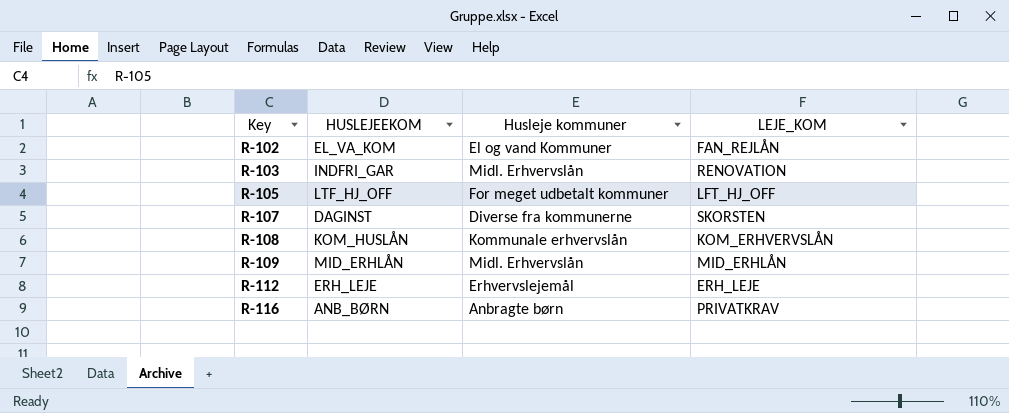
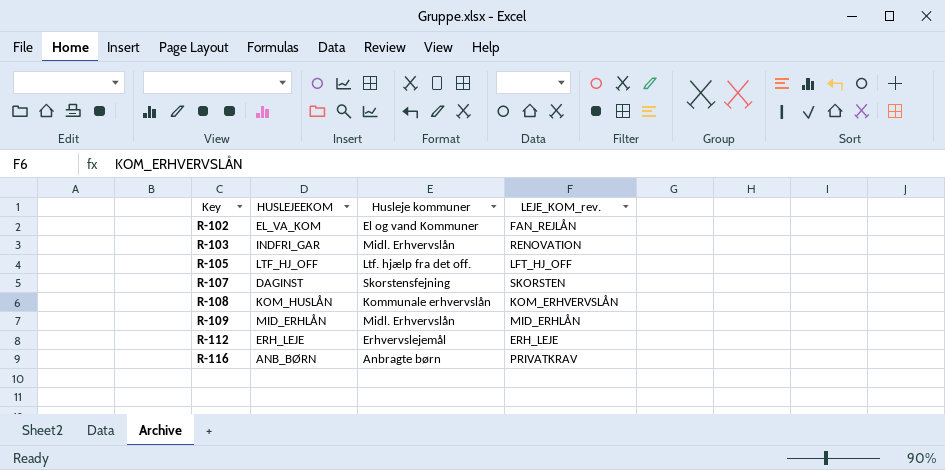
column name: LEJE_KOM -> LEJE_KOM_rev.
R-105 | Husleje kommuner: For meget udbetalt kommuner -> Ltf. hjælp fra det off.
R-107 | Husleje kommuner: Diverse fra kommunerne -> Skorstensfejning

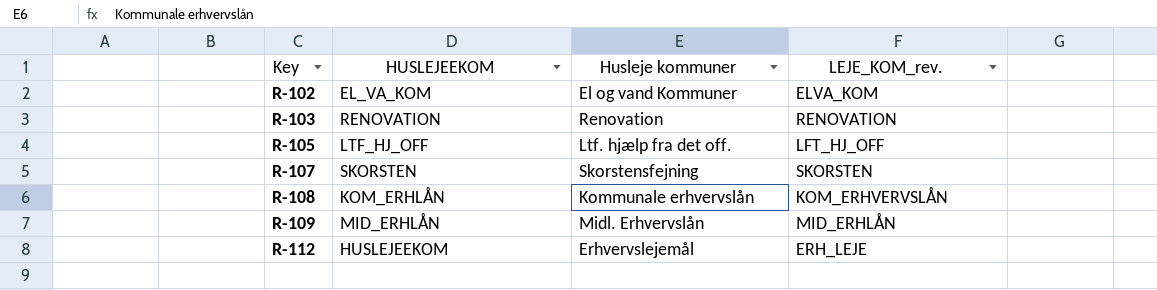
row R-116: ANB_BØRN | Anbragte børn | PRIVATKRAV -> none
R-102 | LEJE_KOM_rev.: FAN_REJLÅN -> ELVA_KOM
R-103 | HUSLEJEEKOM: INDFRI_GAR -> RENOVATION
R-103 | Husleje kommuner: Midl. Erhvervslån -> Renovation
R-107 | HUSLEJEEKOM: DAGINST -> SKORSTEN
R-108 | HUSLEJEEKOM: KOM_HUSLÅN -> KOM_ERHLÅN
R-112 | HUSLEJEEKOM: ERH_LEJE -> HUSLEJEEKOM

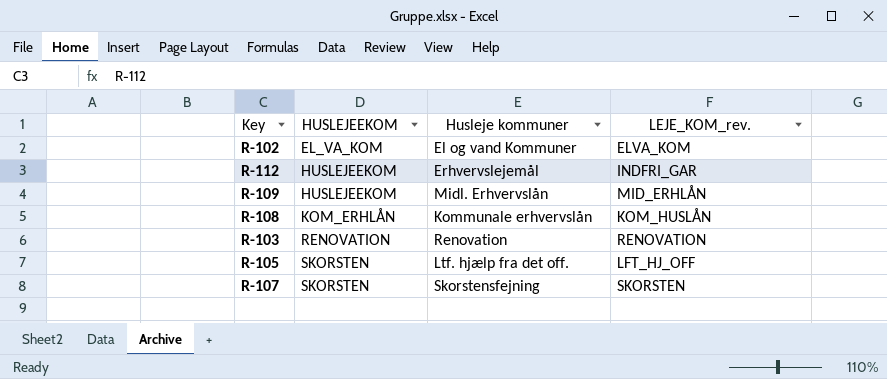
row order: Key ascending -> HUSLEJEEKOM ascending
R-112 | LEJE_KOM_rev.: ERH_LEJE -> INDFRI_GAR
R-109 | HUSLEJEEKOM: MID_ERHLÅN -> HUSLEJEEKOM
R-108 | LEJE_KOM_rev.: KOM_ERHVERVSLÅN -> KOM_HUSLÅN
R-105 | HUSLEJEEKOM: LTF_HJ_OFF -> SKORSTEN

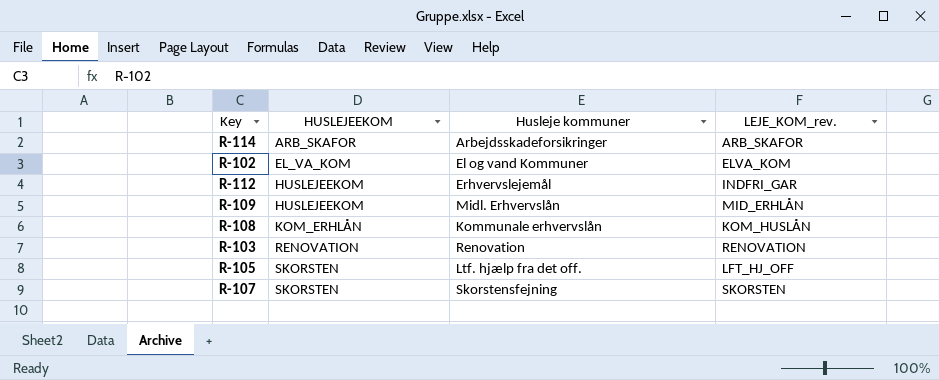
row R-114: none -> ARB_SKAFOR | Arbejdsskadeforsikringer | ARB_SKAFOR

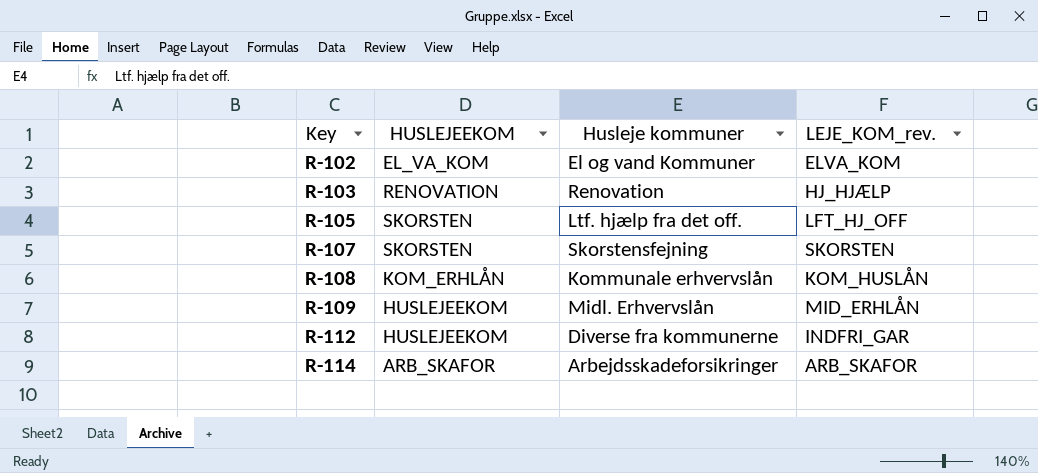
row order: HUSLEJEEKOM ascending -> Key ascending
R-103 | LEJE_KOM_rev.: RENOVATION -> HJ_HJÆLP
R-112 | Husleje kommuner: Erhvervslejemål -> Diverse fra kommunerne

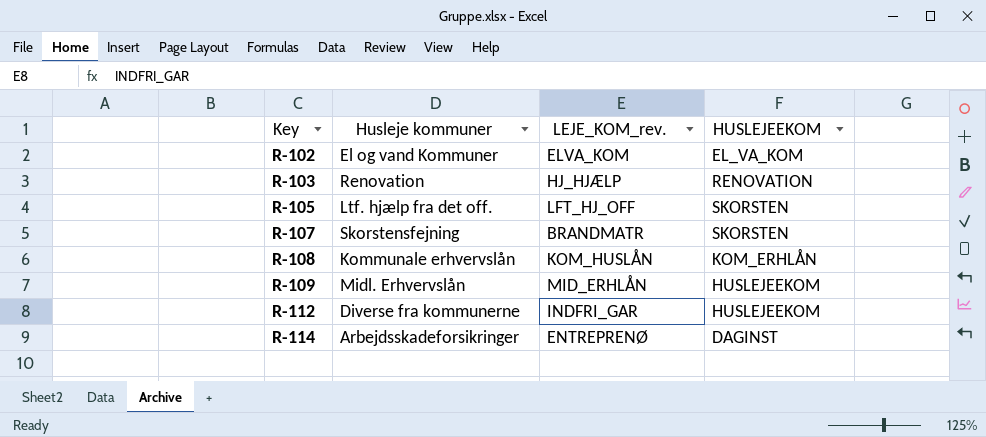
column HUSLEJEEKOM | position: 2 -> 4
R-107 | LEJE_KOM_rev.: SKORSTEN -> BRANDMATR
R-114 | LEJE_KOM_rev.: ARB_SKAFOR -> ENTREPRENØ
R-114 | HUSLEJEEKOM: ARB_SKAFOR -> DAGINST

